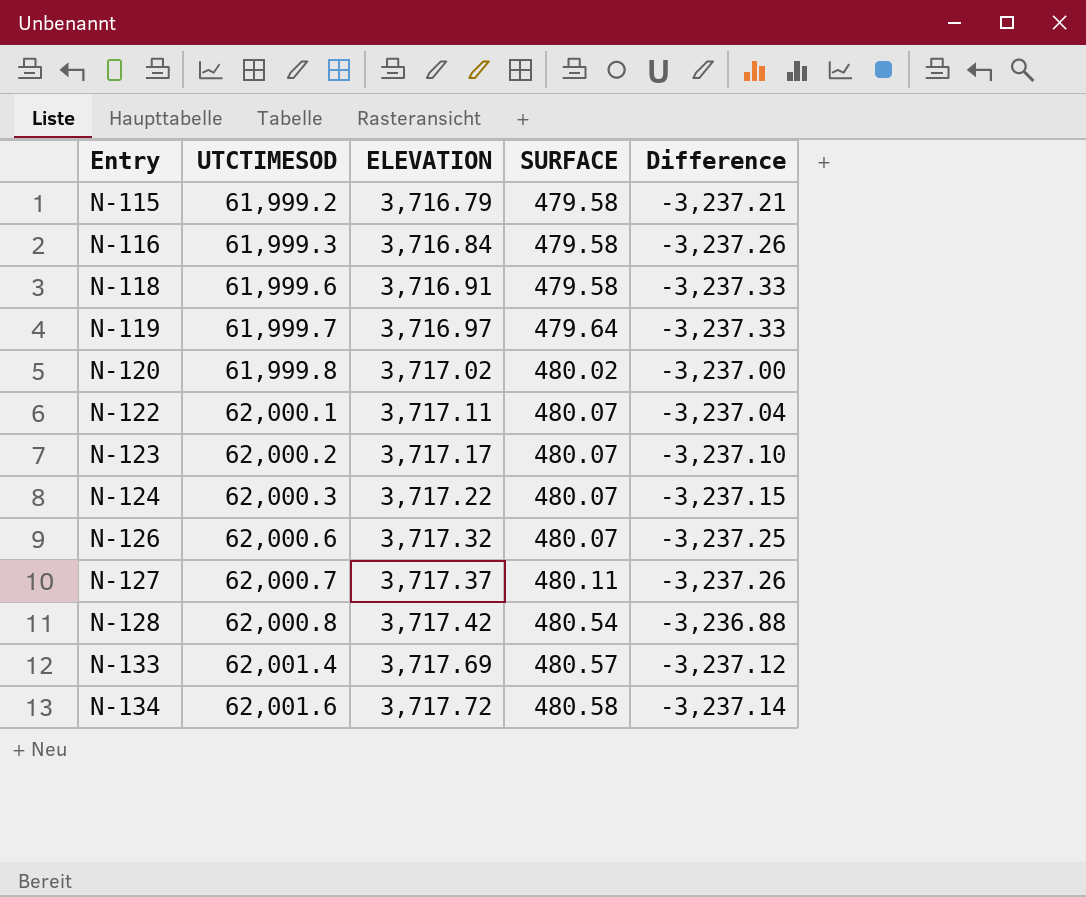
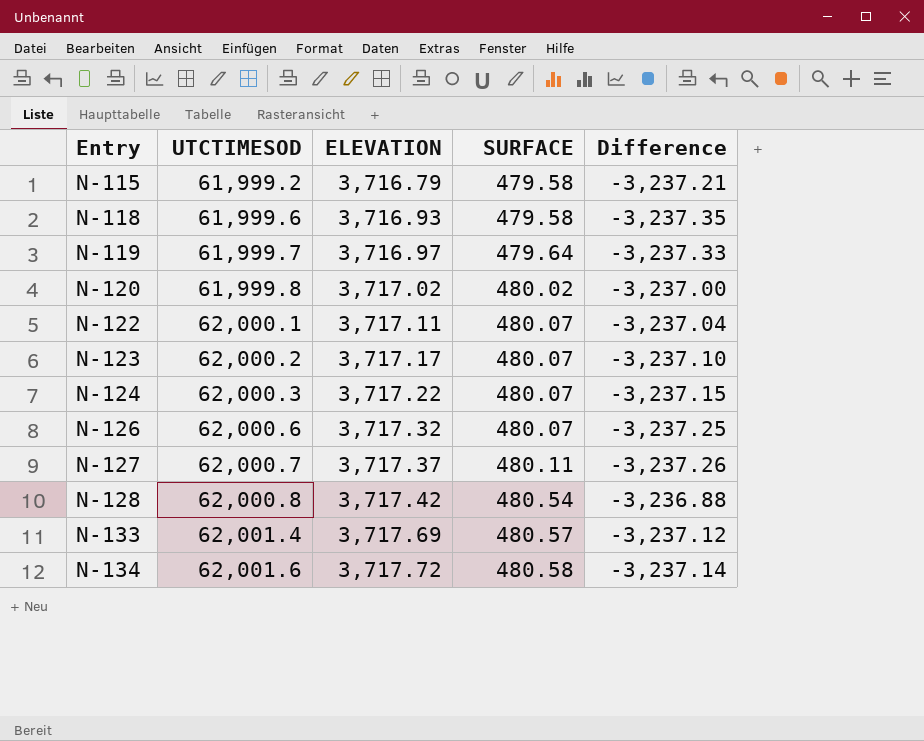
row N-116: 61,999.3 | 3,716.84 | 479.58 | -3,237.26 -> none
N-118 | ELEVATION: 3,716.91 -> 3,716.93
N-118 | Difference: -3,237.33 -> -3,237.35

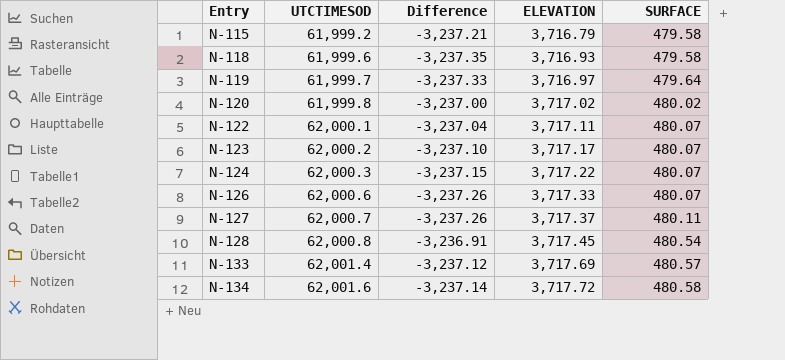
column Difference | position: 5 -> 3
N-126 | Difference: -3,237.25 -> -3,237.26
N-126 | ELEVATION: 3,717.32 -> 3,717.33
N-128 | Difference: -3,236.88 -> -3,236.91
N-128 | ELEVATION: 3,717.42 -> 3,717.45

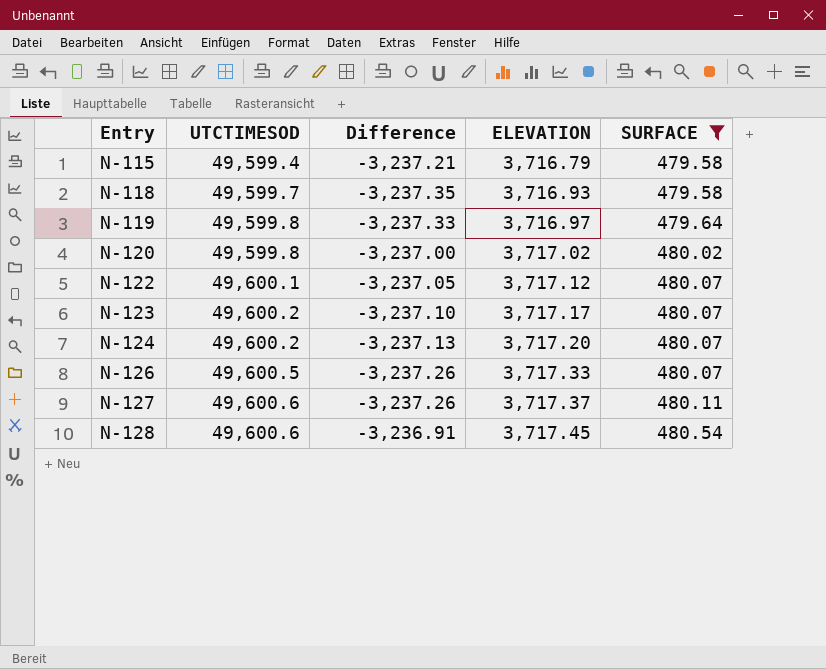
filter: none -> SURFACE <= 480.54
N-115 | UTCTIMESOD: 61,999.2 -> 49,599.4
N-118 | UTCTIMESOD: 61,999.6 -> 49,599.7
N-119 | UTCTIMESOD: 61,999.7 -> 49,599.8
N-120 | UTCTIMESOD: 61,999.8 -> 49,599.8
N-122 | UTCTIMESOD: 62,000.1 -> 49,600.1
N-122 | Difference: -3,237.04 -> -3,237.05
N-122 | ELEVATION: 3,717.11 -> 3,717.12
N-123 | UTCTIMESOD: 62,000.2 -> 49,600.2
N-124 | UTCTIMESOD: 62,000.3 -> 49,600.2
N-124 | Difference: -3,237.15 -> -3,237.13
N-124 | ELEVATION: 3,717.22 -> 3,717.20
N-126 | UTCTIMESOD: 62,000.6 -> 49,600.5
N-127 | UTCTIMESOD: 62,000.7 -> 49,600.6
N-128 | UTCTIMESOD: 62,000.8 -> 49,600.6

